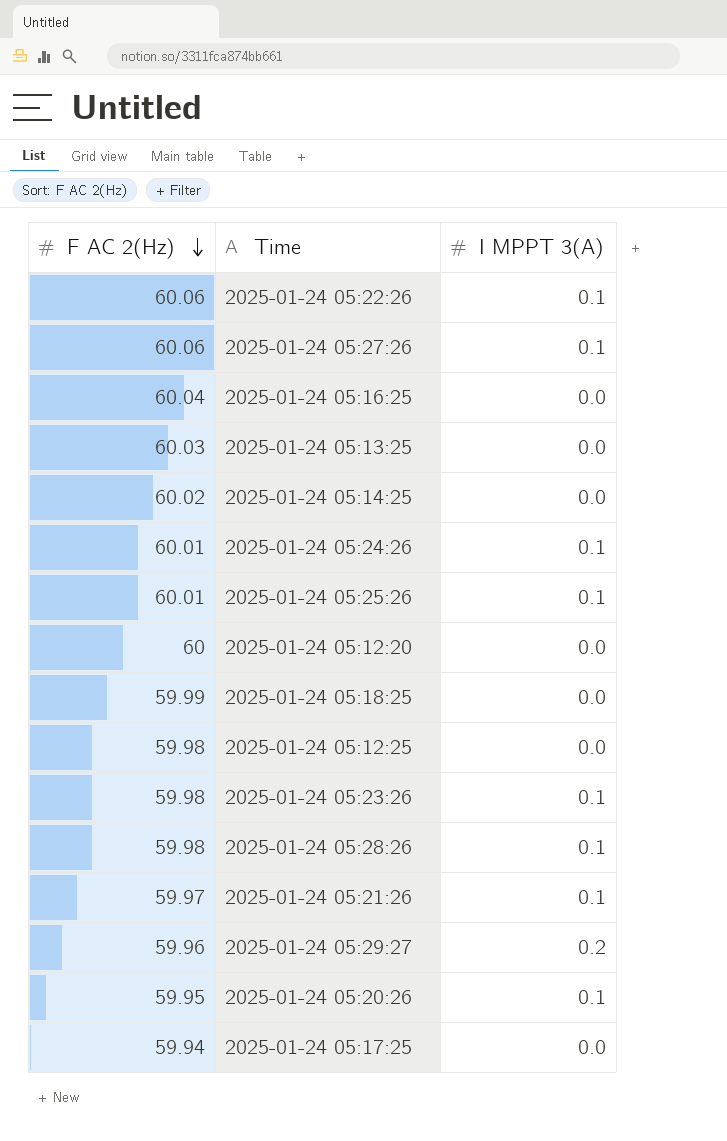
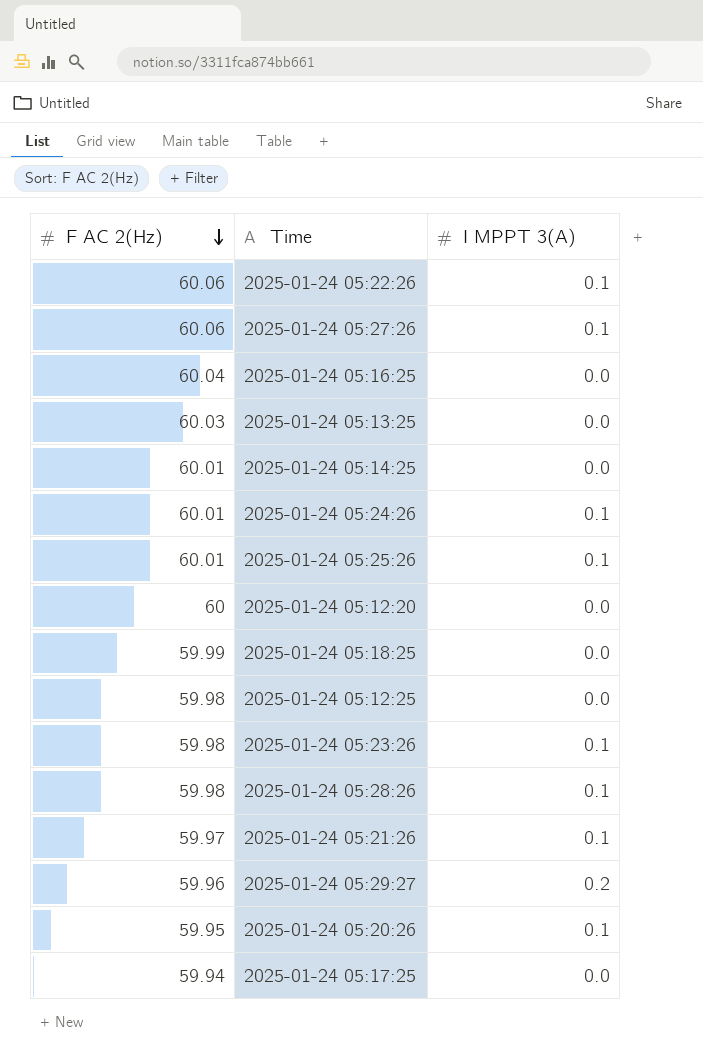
2025-01-24 05:14:25 | F AC 2(Hz): 60.02 -> 60.01

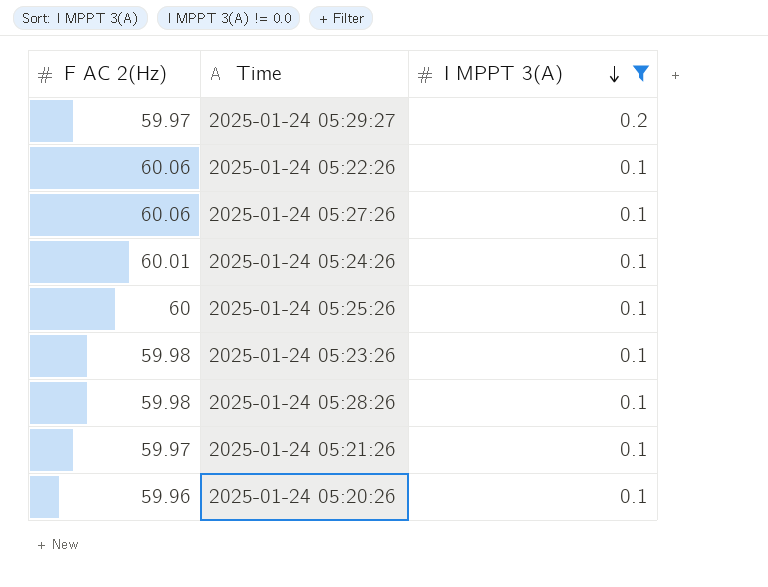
filter: none -> I MPPT 3(A) != 0.0
row order: F AC 2(Hz) descending -> I MPPT 3(A) descending
2025-01-24 05:29:27 | F AC 2(Hz): 59.96 -> 59.97
2025-01-24 05:25:26 | F AC 2(Hz): 60.01 -> 60
2025-01-24 05:20:26 | F AC 2(Hz): 59.95 -> 59.96

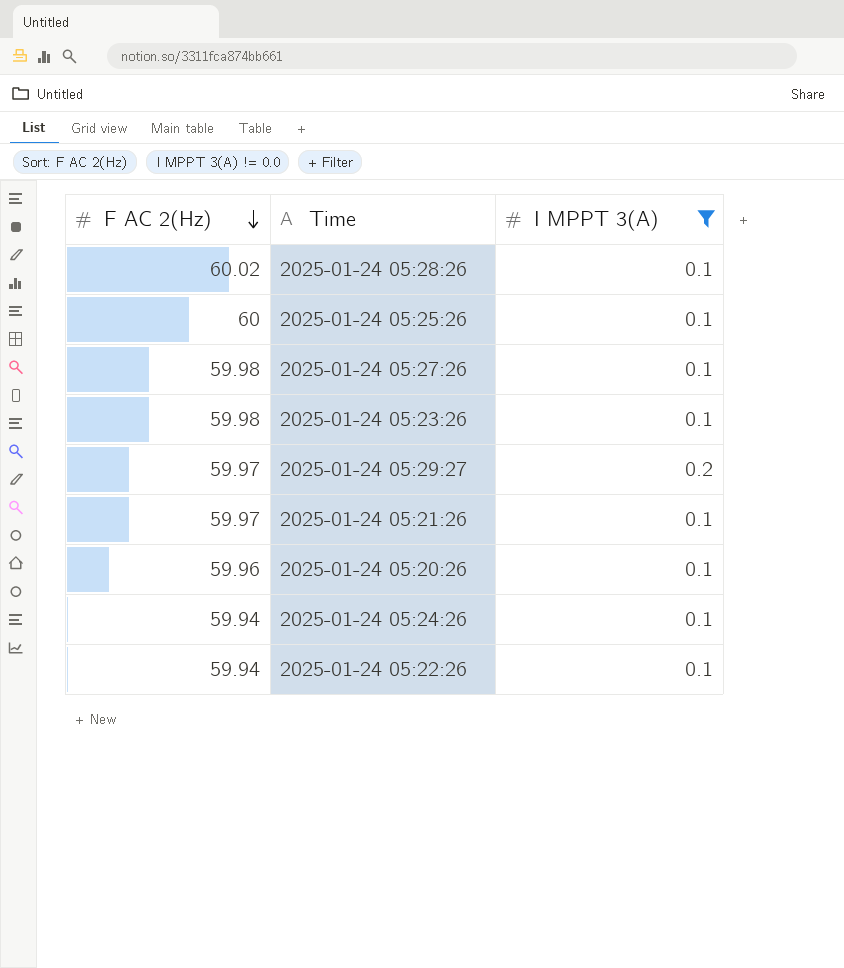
row order: I MPPT 3(A) descending -> F AC 2(Hz) descending
2025-01-24 05:28:26 | F AC 2(Hz): 59.98 -> 60.02
2025-01-24 05:27:26 | F AC 2(Hz): 60.06 -> 59.98
2025-01-24 05:24:26 | F AC 2(Hz): 60.01 -> 59.94
2025-01-24 05:22:26 | F AC 2(Hz): 60.06 -> 59.94

